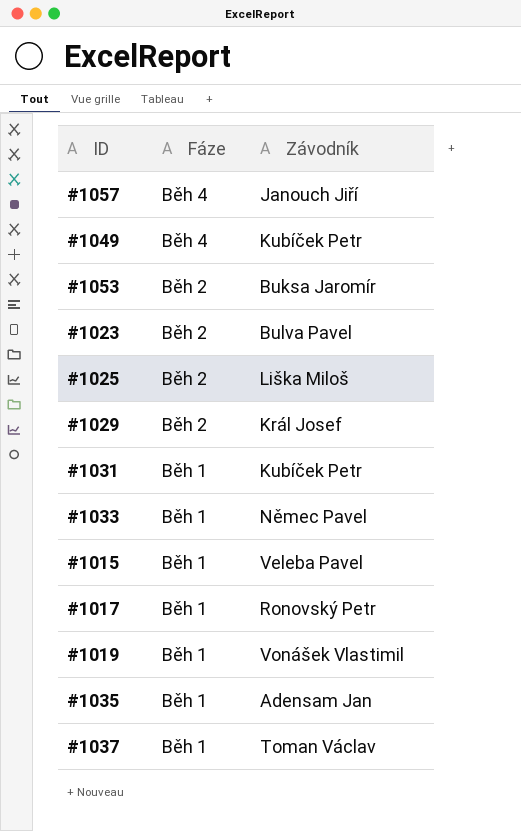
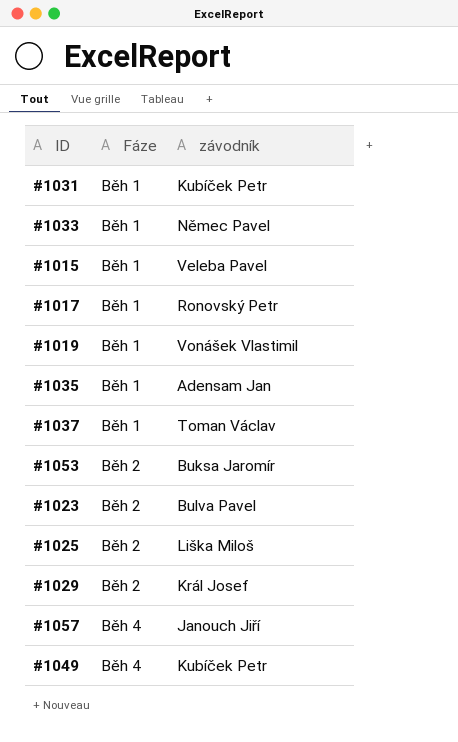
row order: Fáze descending -> Fáze ascending
column name: Závodník -> závodník

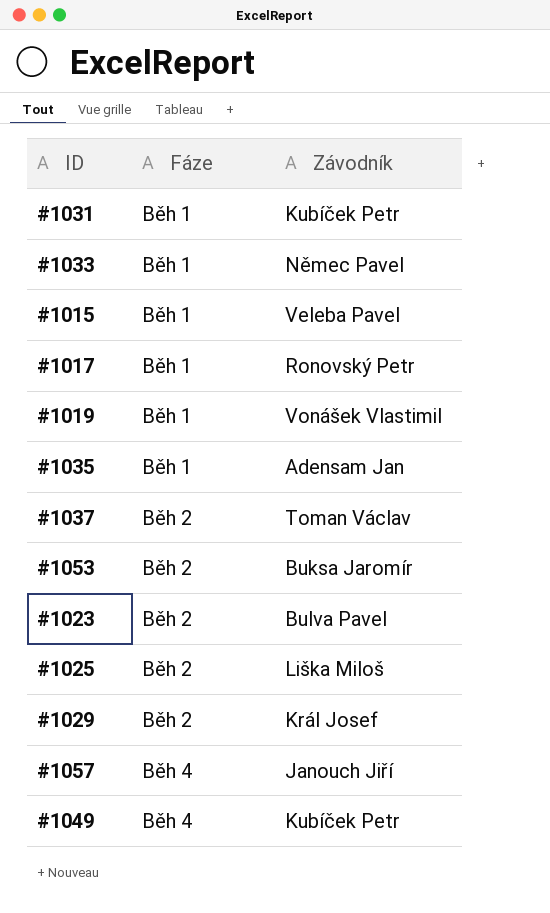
column name: závodník -> Závodník
#1037 | Fáze: Běh 1 -> Běh 2

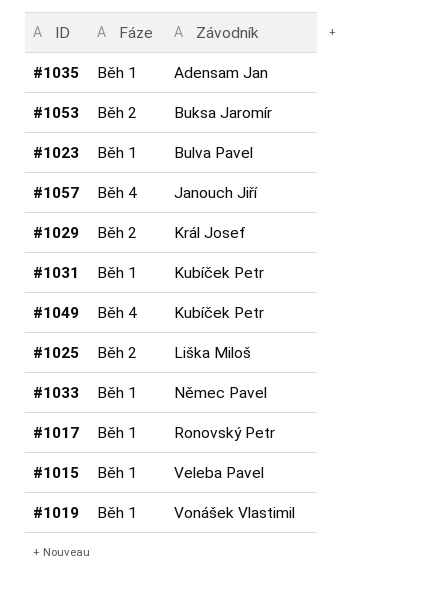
row order: Fáze ascending -> Závodník ascending
row #1037: Běh 2 | Toman Václav -> none
#1023 | Fáze: Běh 2 -> Běh 1

